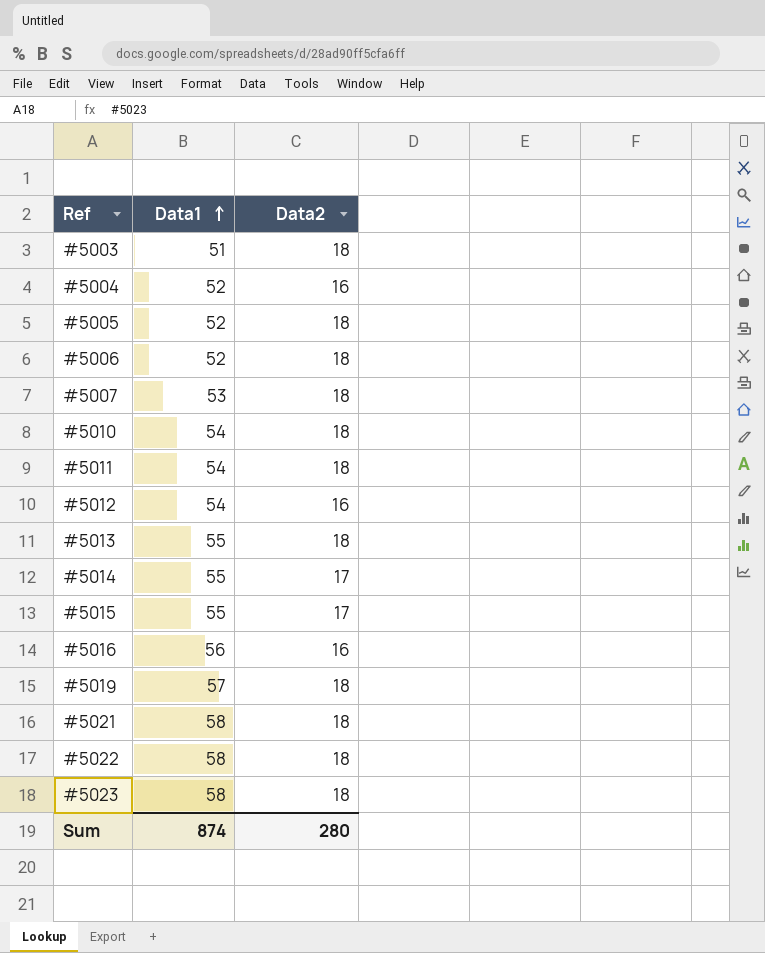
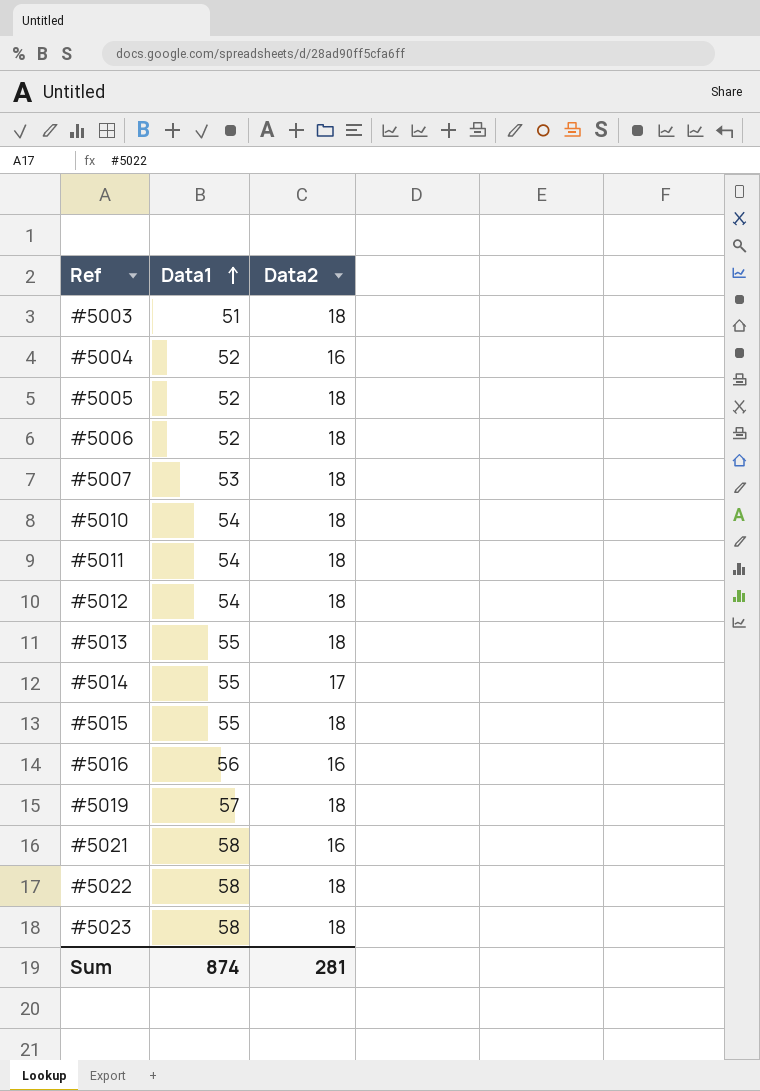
#5012 | Data2: 16 -> 18
#5015 | Data2: 17 -> 18
#5021 | Data2: 18 -> 16
Sum | Data2: 280 -> 281

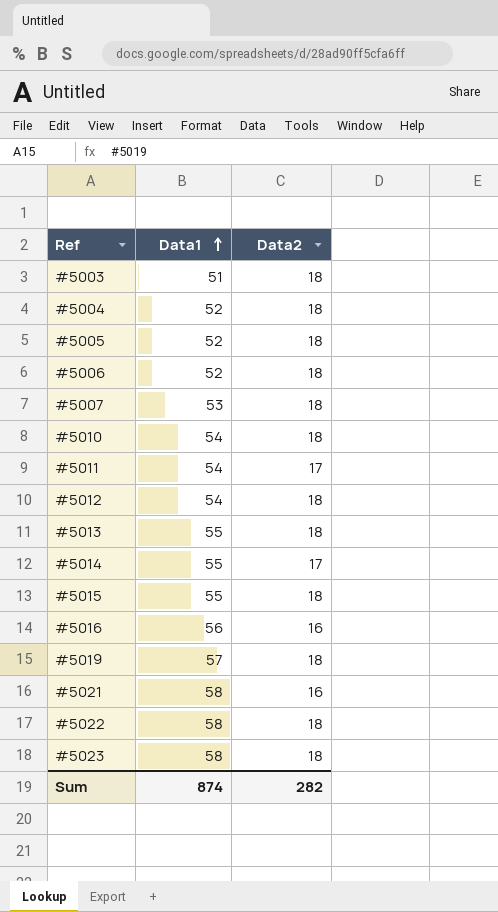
#5004 | Data2: 16 -> 18
#5011 | Data2: 18 -> 17
Sum | Data2: 281 -> 282

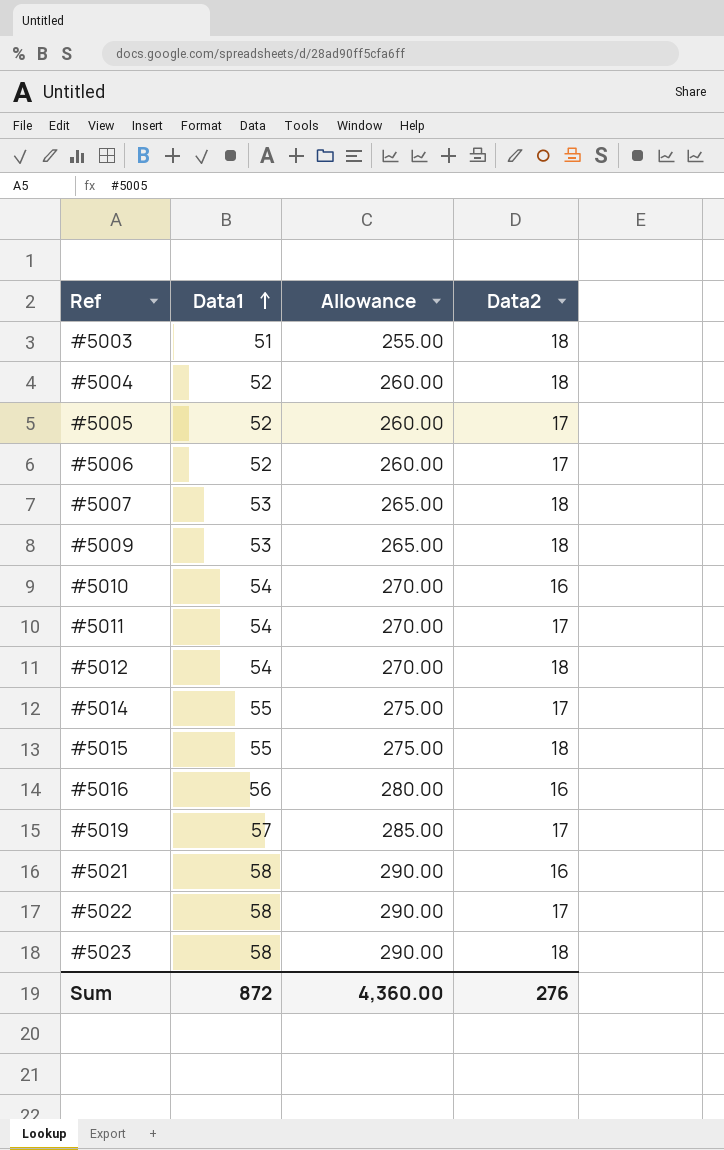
column Allowance | formula: none -> [Data1] * 5
row #5013: 55 | 18 -> none
#5005 | Data2: 18 -> 17
#5006 | Data2: 18 -> 17
row #5009: none -> 53 | 265.00 | 18
#5010 | Data2: 18 -> 16
#5019 | Data2: 18 -> 17
#5022 | Data2: 18 -> 17
Sum | Data1: 874 -> 872
Sum | Data2: 282 -> 276

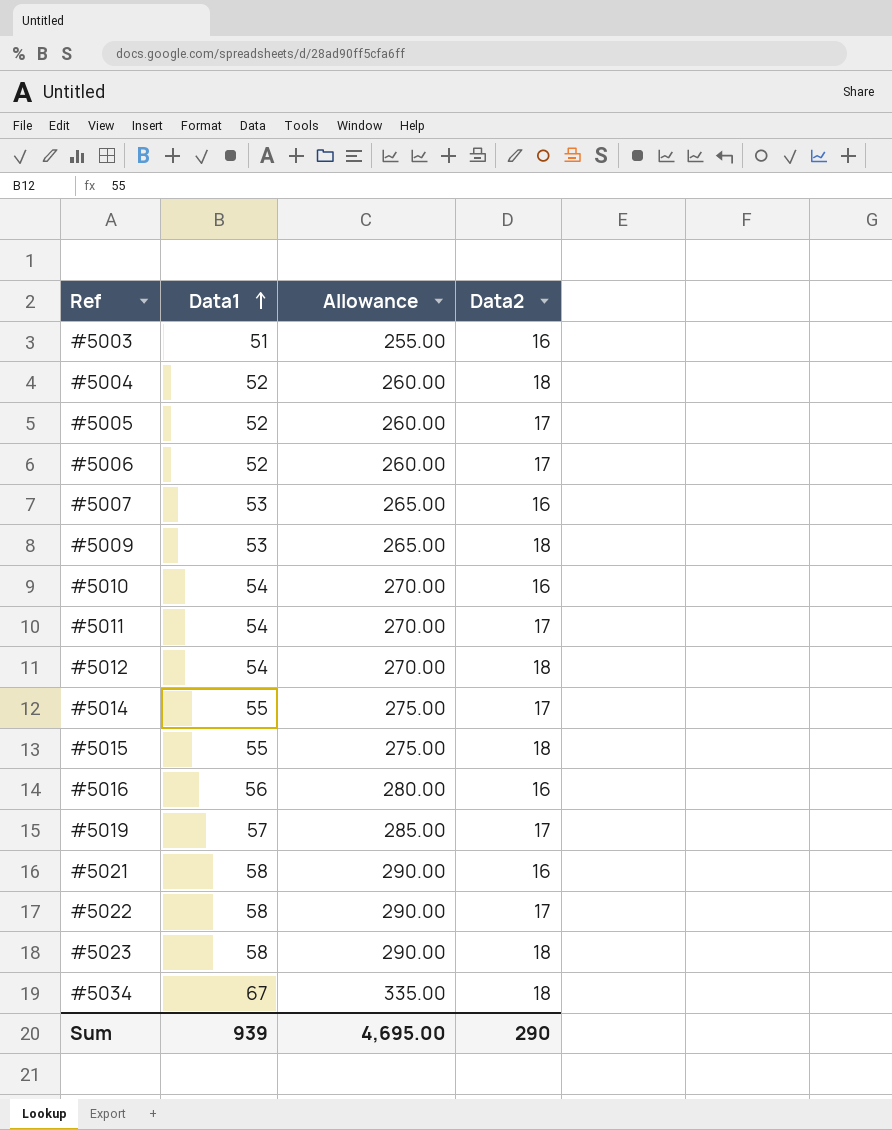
#5003 | Data2: 18 -> 16
#5007 | Data2: 18 -> 16
row #5034: none -> 67 | 335.00 | 18
Sum | Data1: 872 -> 939
Sum | Allowance: 4,360.00 -> 4,695.00
Sum | Data2: 276 -> 290

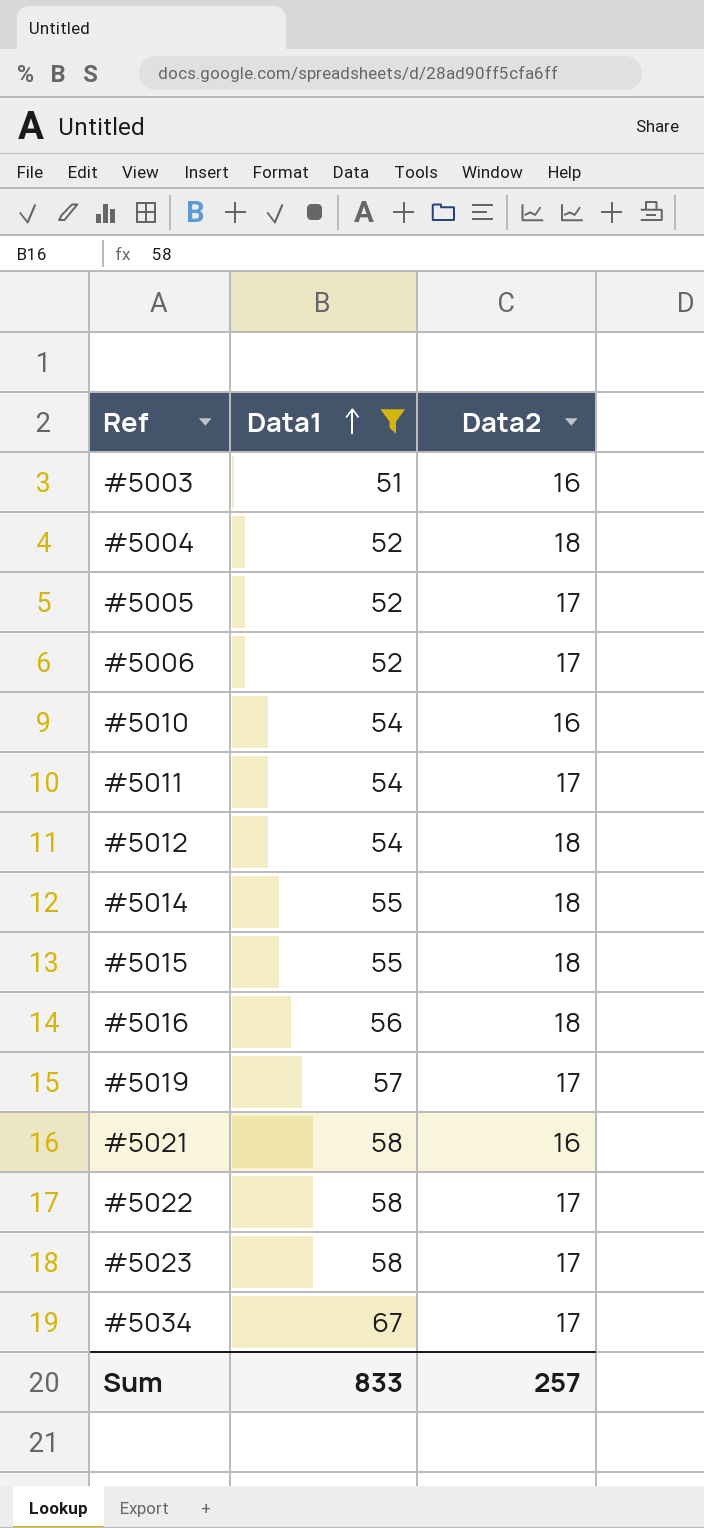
filter: none -> Data1 != 53
column Allowance | formula: [Data1] * 5 -> none
#5014 | Data2: 17 -> 18
#5016 | Data2: 16 -> 18
#5023 | Data2: 18 -> 17
#5034 | Data2: 18 -> 17
Sum | Data1: 939 -> 833
Sum | Data2: 290 -> 257

